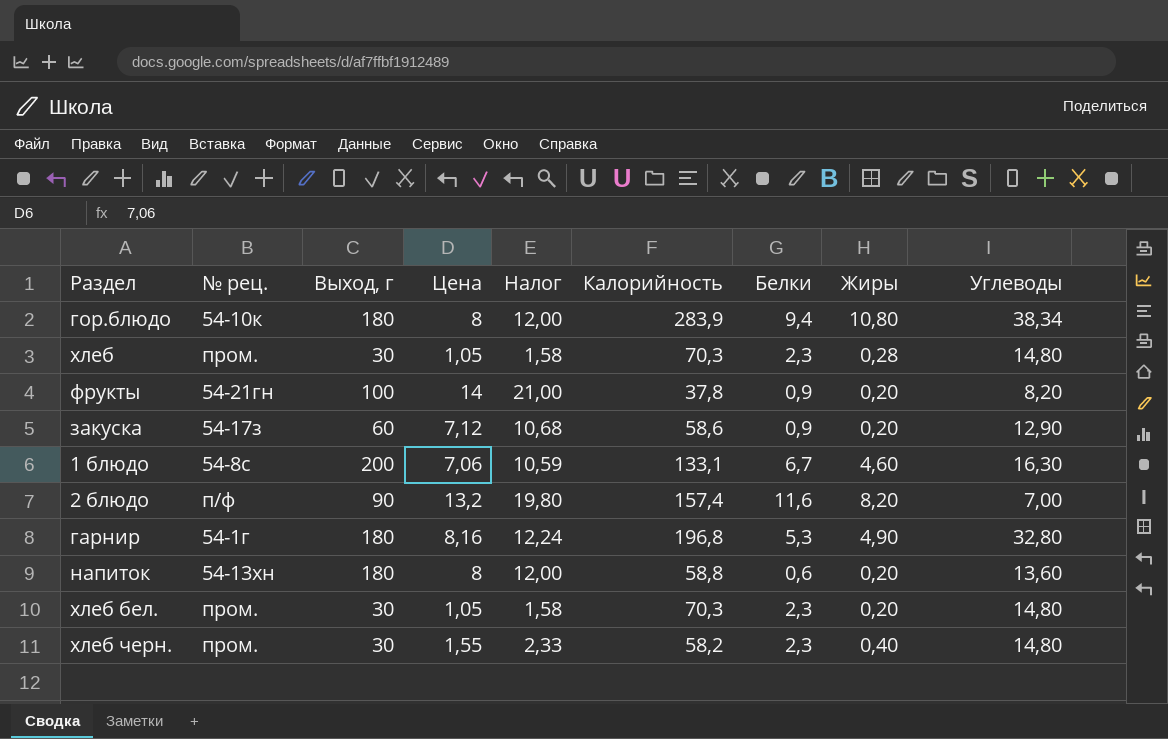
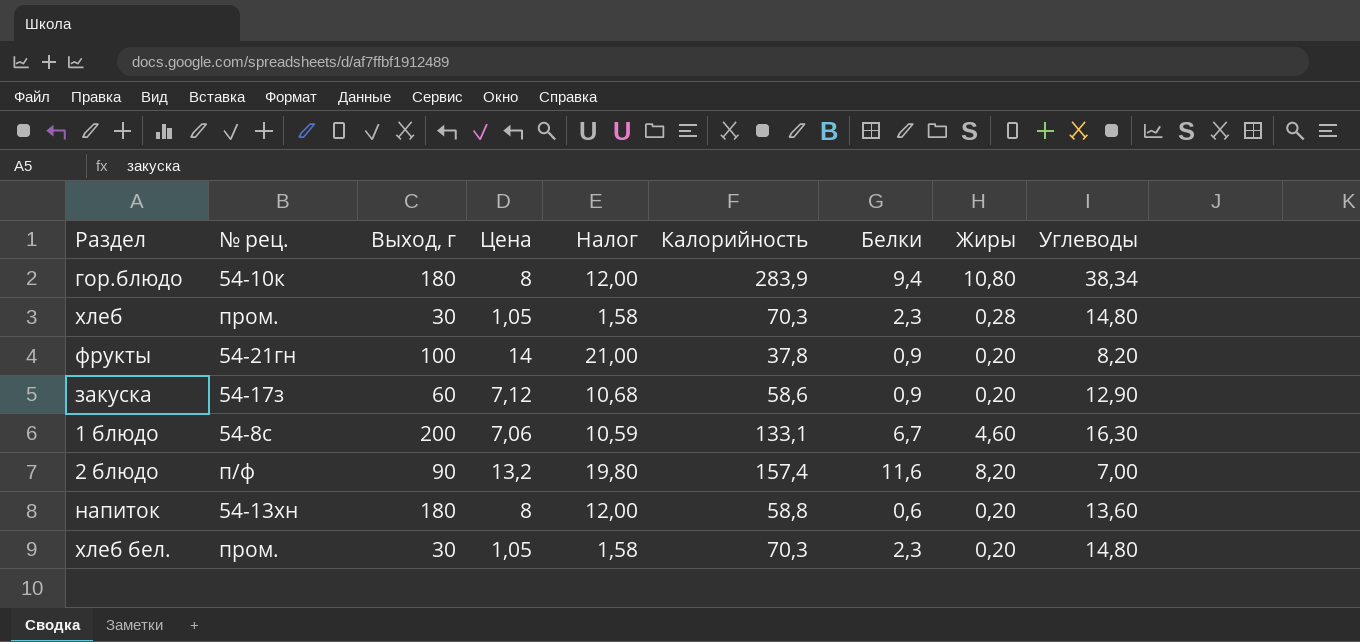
row гарнир: 54-1г | 180 | 8,16 | 12,24 | 196,8 | 5,3 | 4,90 | 32,80 -> none
row хлеб черн.: пром. | 30 | 1,55 | 2,33 | 58,2 | 2,3 | 0,40 | 14,80 -> none

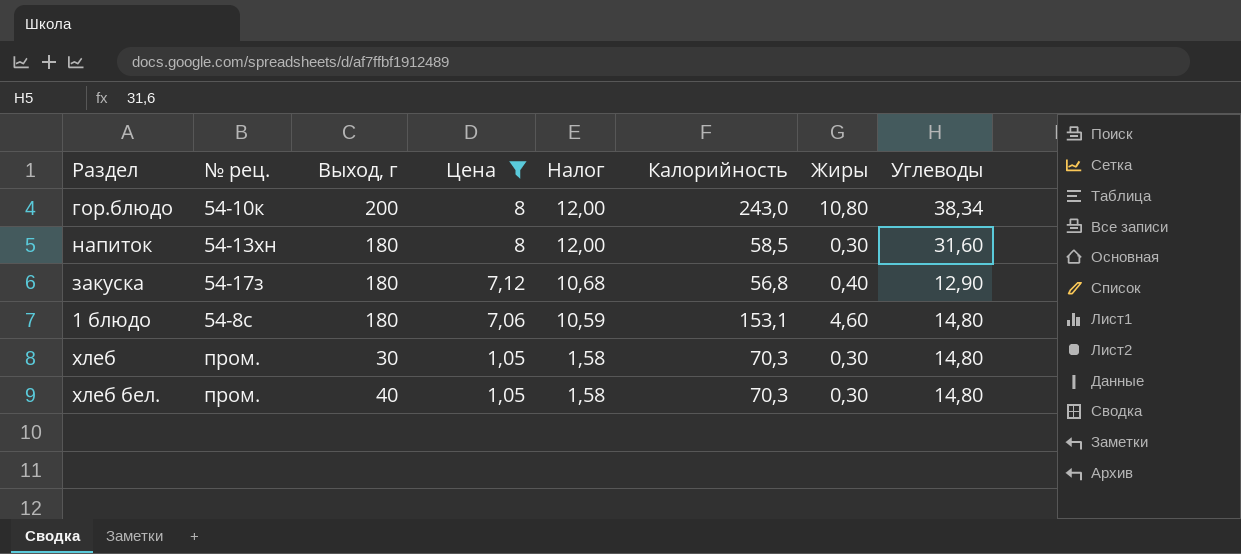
filter: none -> Цена <= 8
row order: none -> Цена descending
column Белки | position: 7 -> none
гор.блюдо | Выход, г: 180 -> 200
гор.блюдо | Калорийность: 283,9 -> 243,0
напиток | Калорийность: 58,8 -> 58,5
напиток | Жиры: 0,20 -> 0,30
напиток | Углеводы: 13,60 -> 31,60
закуска | Выход, г: 60 -> 180
закуска | Калорийность: 58,6 -> 56,8
закуска | Жиры: 0,20 -> 0,40
1 блюдо | Выход, г: 200 -> 180
1 блюдо | Калорийность: 133,1 -> 153,1
1 блюдо | Углеводы: 16,30 -> 14,80
хлеб | Жиры: 0,28 -> 0,30
хлеб бел. | Выход, г: 30 -> 40
хлеб бел. | Жиры: 0,20 -> 0,30

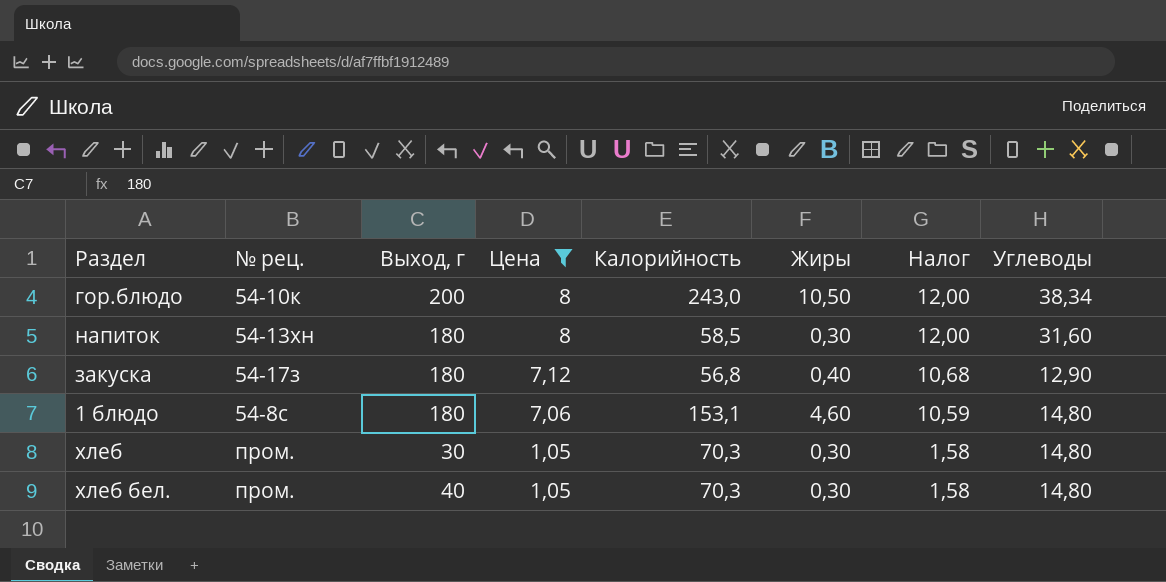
column Налог | position: 5 -> 7
гор.блюдо | Жиры: 10,80 -> 10,50

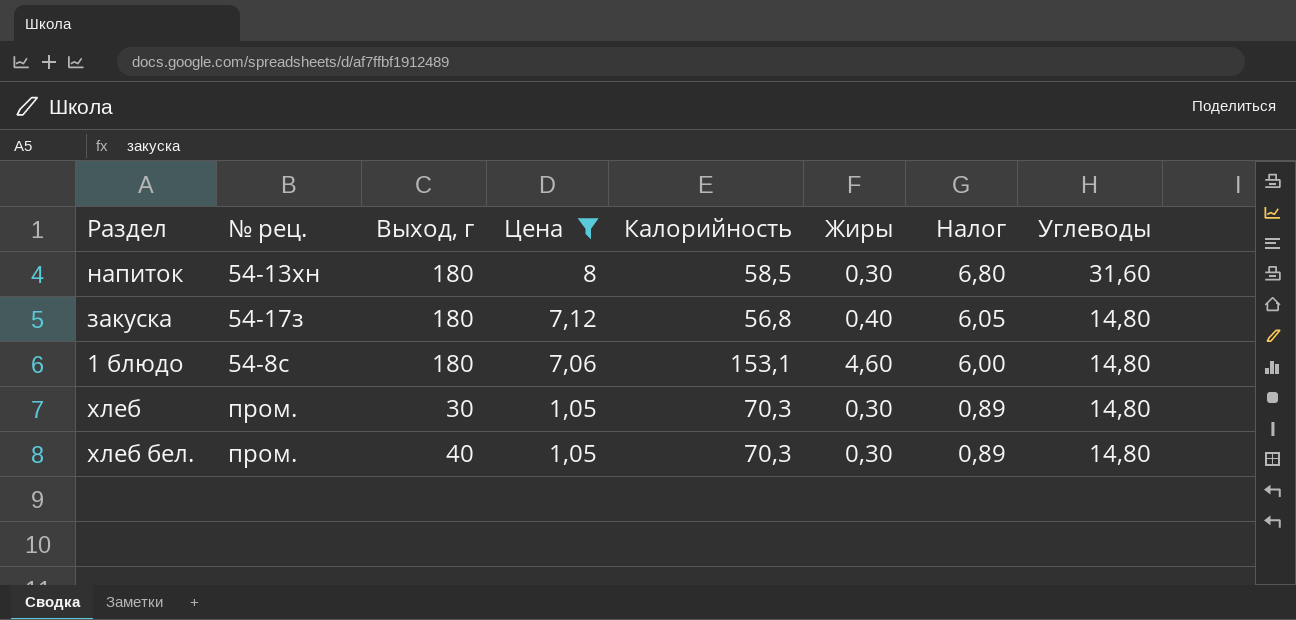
column Налог | formula: [Цена] * 1,5 -> [Цена] * 0,85
row гор.блюдо: 54-10к | 200 | 8 | 243,0 | 10,50 | 12,00 | 38,34 -> none
закуска | Углеводы: 12,90 -> 14,80

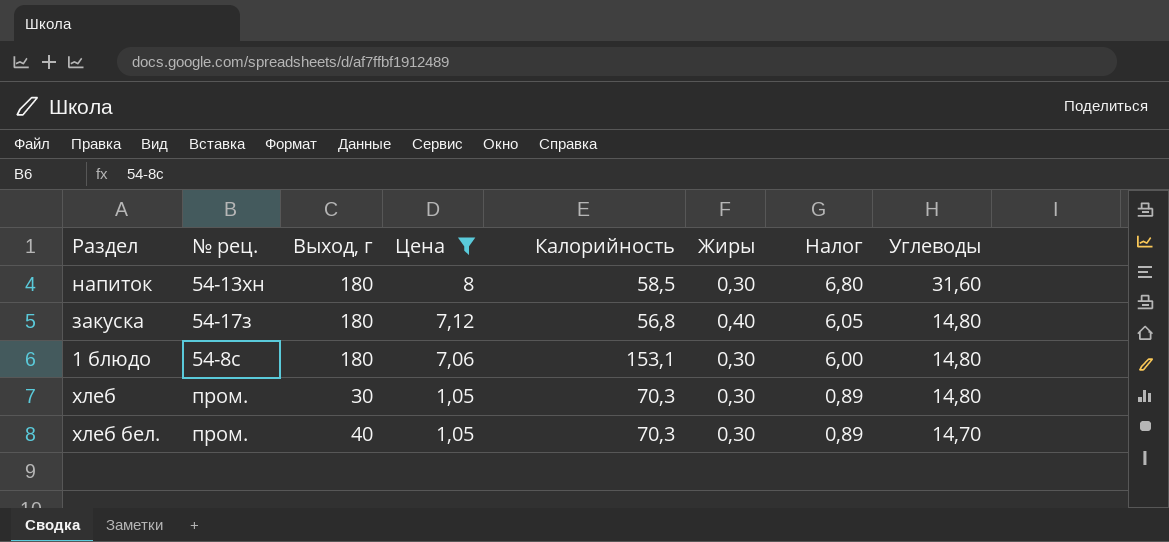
1 блюдо | Жиры: 4,60 -> 0,30
хлеб бел. | Углеводы: 14,80 -> 14,70

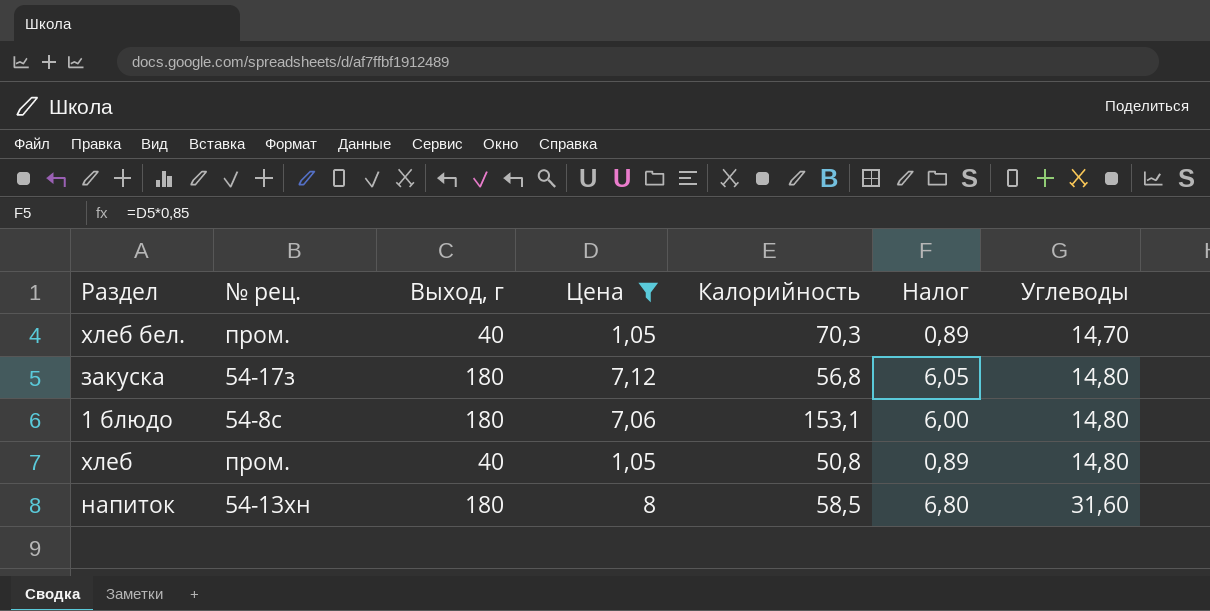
row order: Цена descending -> Углеводы ascending
column Жиры | position: 6 -> none
хлеб | Выход, г: 30 -> 40
хлеб | Калорийность: 70,3 -> 50,8

